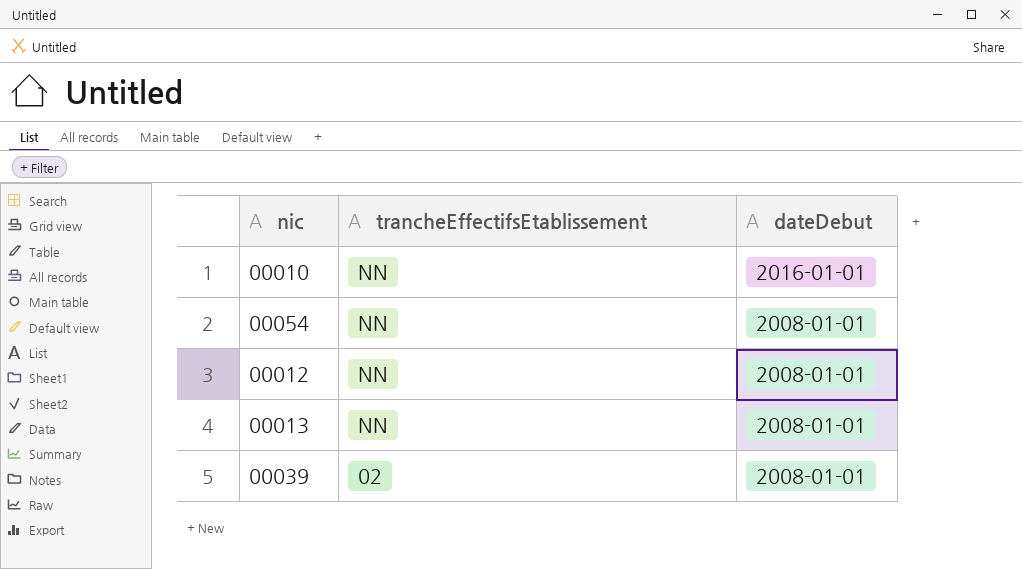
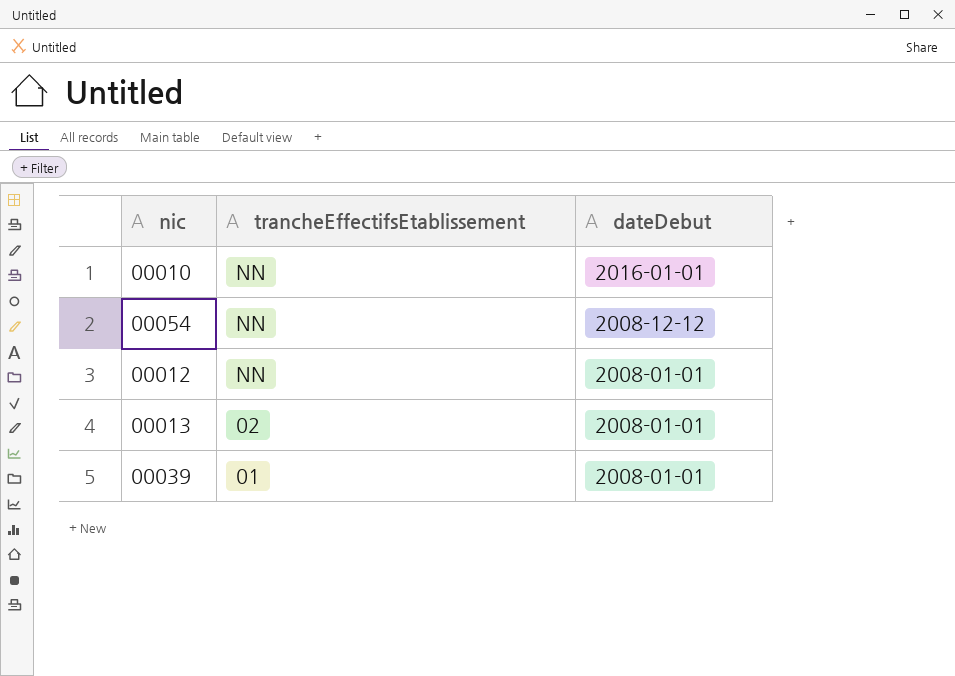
00054 | dateDebut: 2008-01-01 -> 2008-12-12
00013 | trancheEffectifsEtablissement: NN -> 02
00039 | trancheEffectifsEtablissement: 02 -> 01

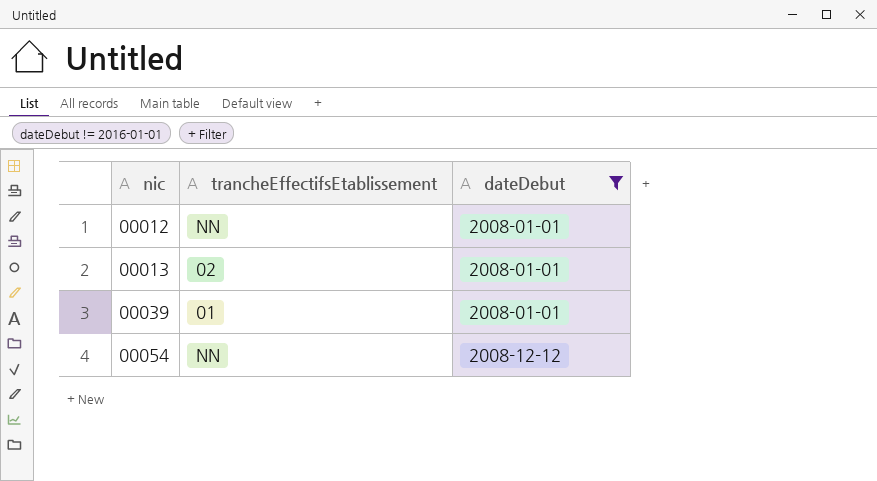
filter: none -> dateDebut != 2016-01-01
row order: trancheEffectifsEtablissement descending -> nic ascending

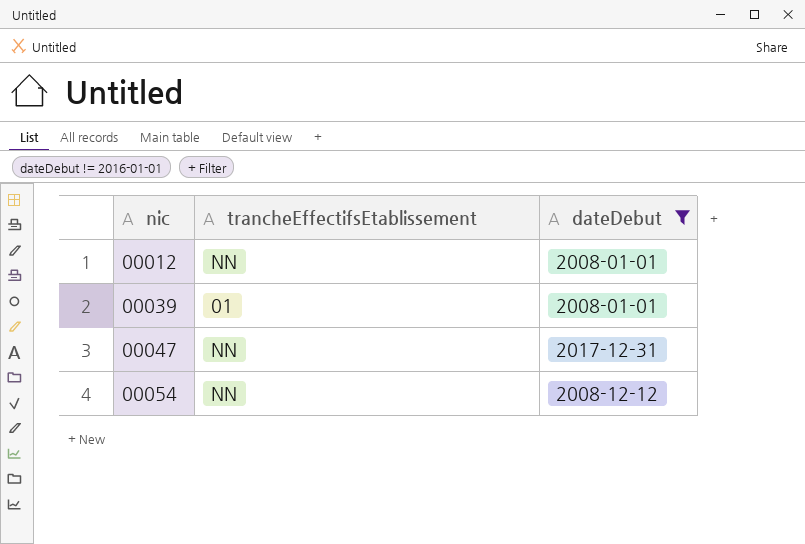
row 00013: 02 | 2008-01-01 -> none
row 00047: none -> NN | 2017-12-31

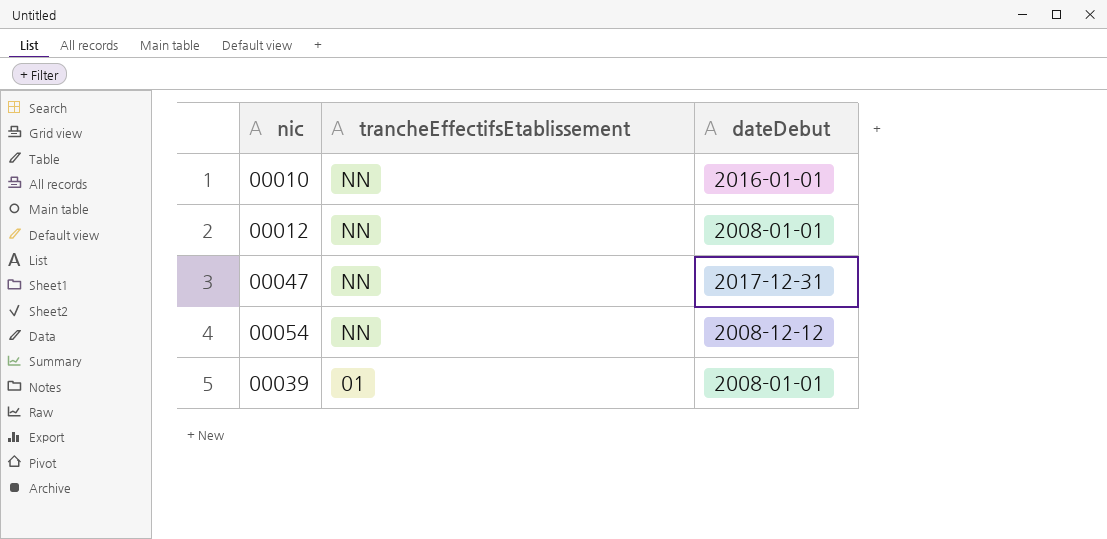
filter: dateDebut != 2016-01-01 -> none
row order: nic ascending -> trancheEffectifsEtablissement descending

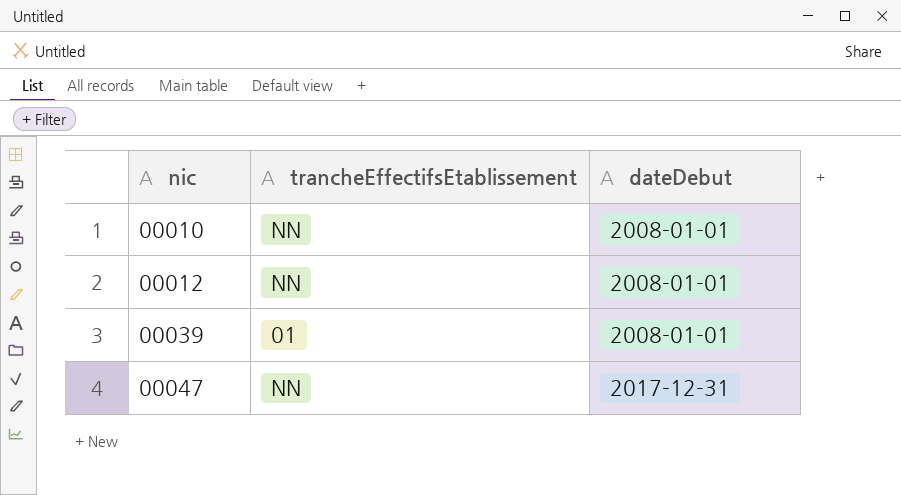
row order: trancheEffectifsEtablissement descending -> nic ascending
row 00054: NN | 2008-12-12 -> none
00010 | dateDebut: 2016-01-01 -> 2008-01-01

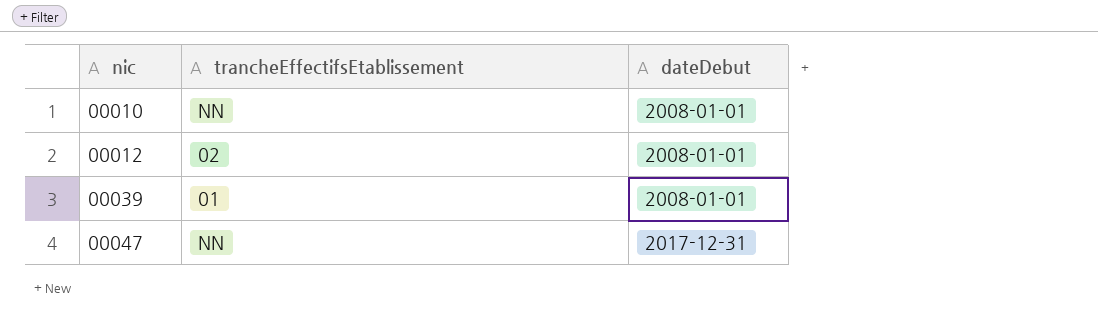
00012 | trancheEffectifsEtablissement: NN -> 02

